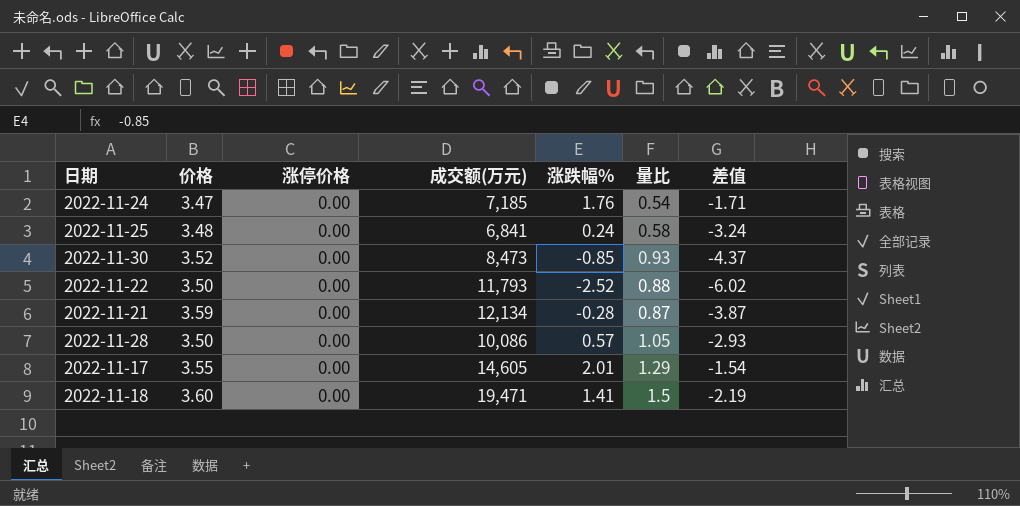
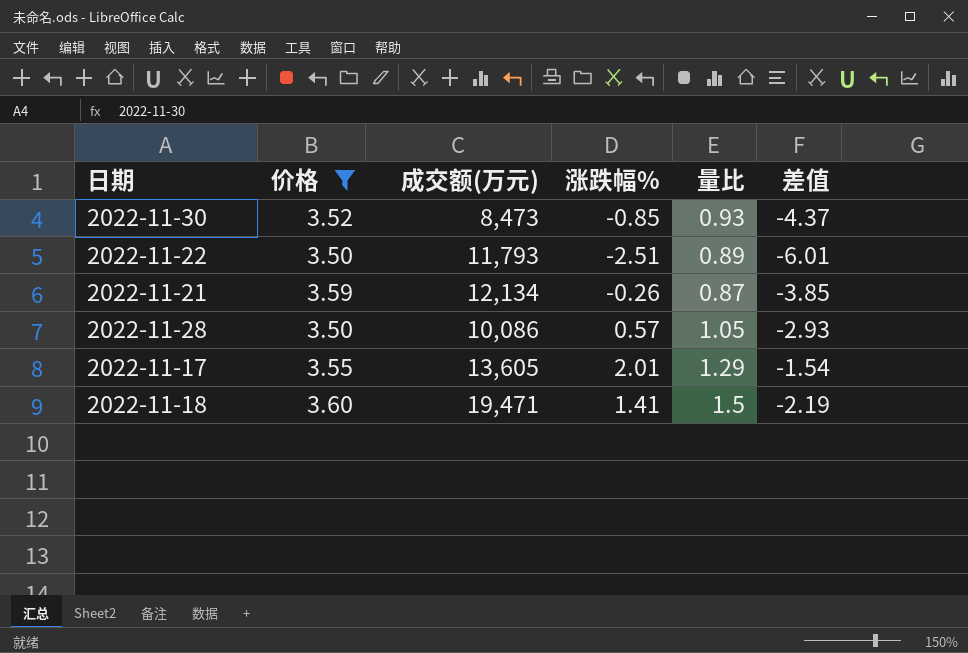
filter: none -> 价格 >= 3.50
column 涨停价格 | position: 3 -> none
2022-11-22 | 涨跌幅%: -2.52 -> -2.51
2022-11-22 | 量比: 0.88 -> 0.89
2022-11-22 | 差值: -6.02 -> -6.01
2022-11-21 | 涨跌幅%: -0.28 -> -0.26
2022-11-21 | 差值: -3.87 -> -3.85
2022-11-17 | 成交额(万元): 14,605 -> 13,605

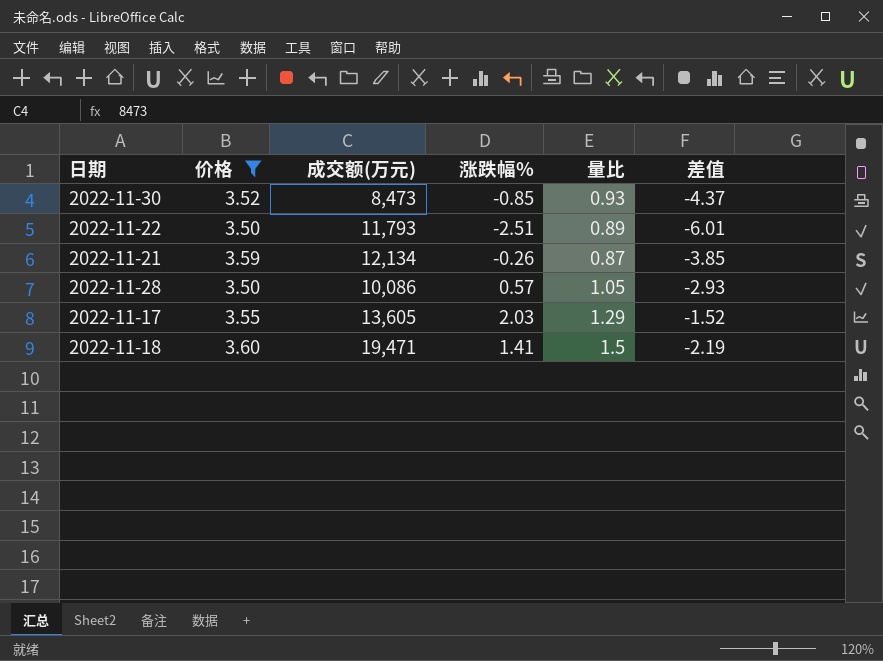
2022-11-17 | 涨跌幅%: 2.01 -> 2.03
2022-11-17 | 差值: -1.54 -> -1.52

